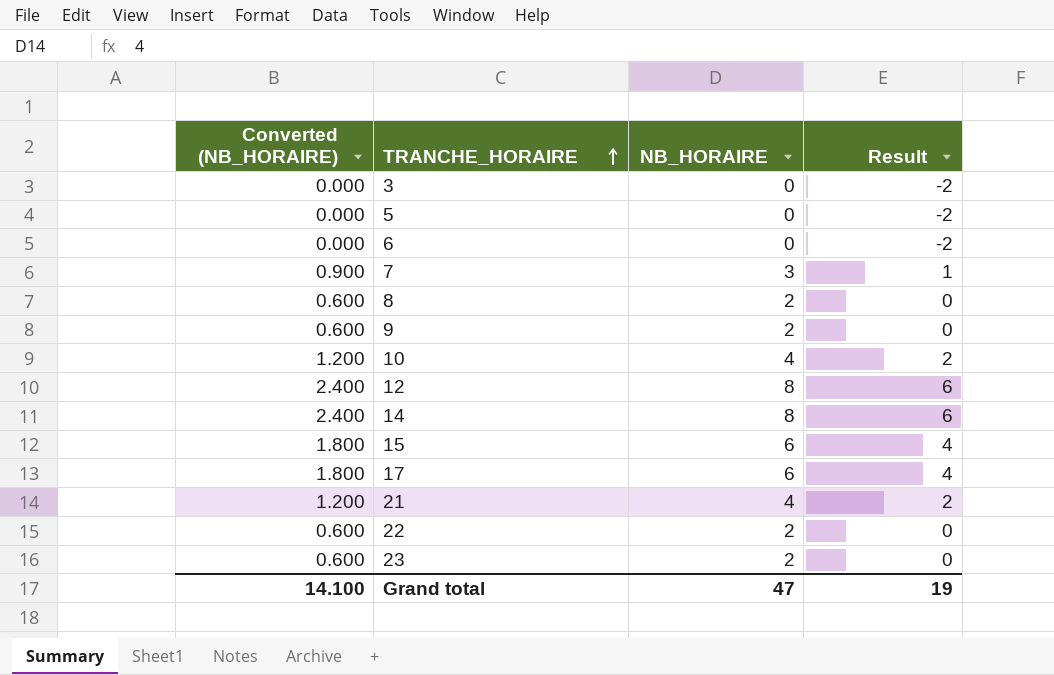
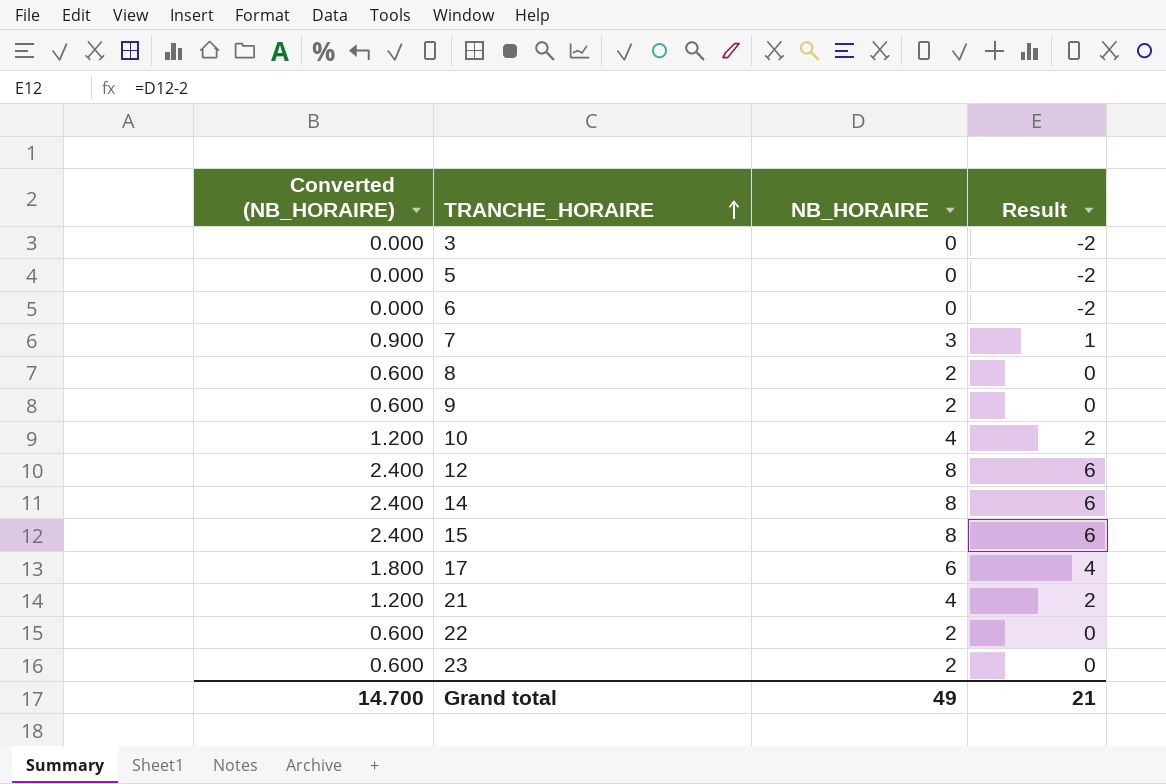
15 | Converted (NB_HORAIRE): 1.800 -> 2.400
15 | NB_HORAIRE: 6 -> 8
15 | Result: 4 -> 6
Grand total | Converted (NB_HORAIRE): 14.100 -> 14.700
Grand total | NB_HORAIRE: 47 -> 49
Grand total | Result: 19 -> 21

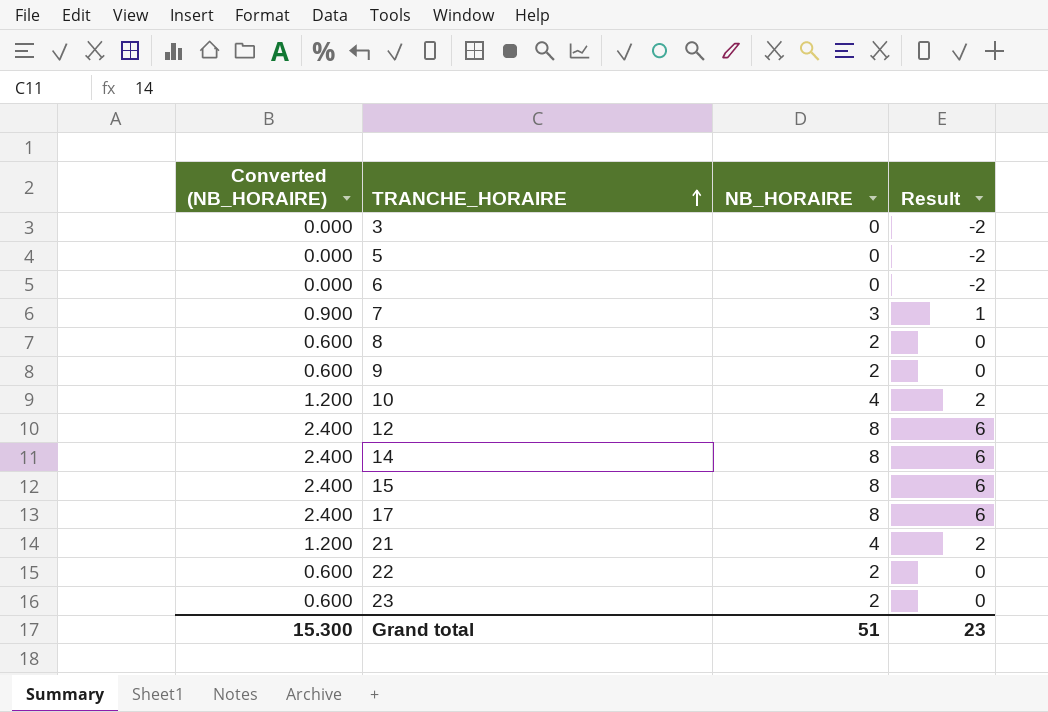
17 | Converted (NB_HORAIRE): 1.800 -> 2.400
17 | NB_HORAIRE: 6 -> 8
17 | Result: 4 -> 6
Grand total | Converted (NB_HORAIRE): 14.700 -> 15.300
Grand total | NB_HORAIRE: 49 -> 51
Grand total | Result: 21 -> 23

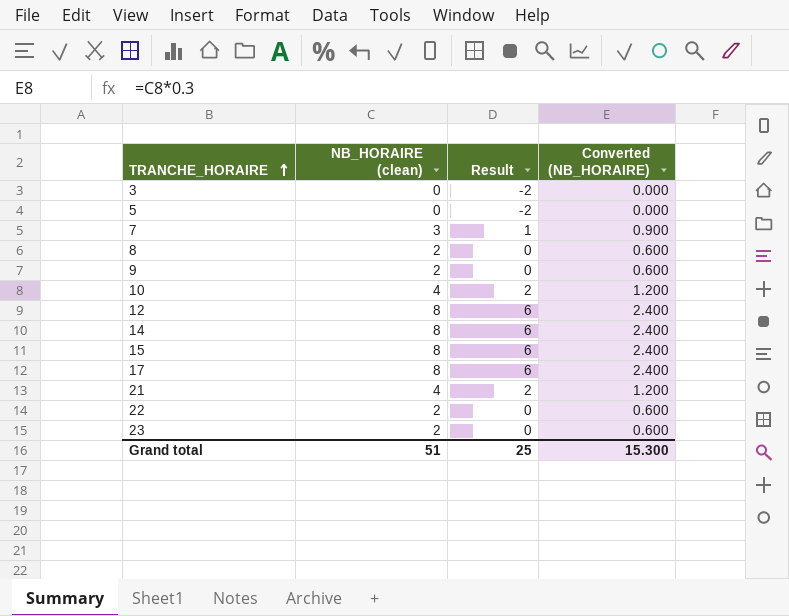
column name: NB_HORAIRE -> NB_HORAIRE (clean)
column Converted (NB_HORAIRE) | position: 1 -> 4
row 6: 0.000 | 0 | -2 -> none
Grand total | Result: 23 -> 25

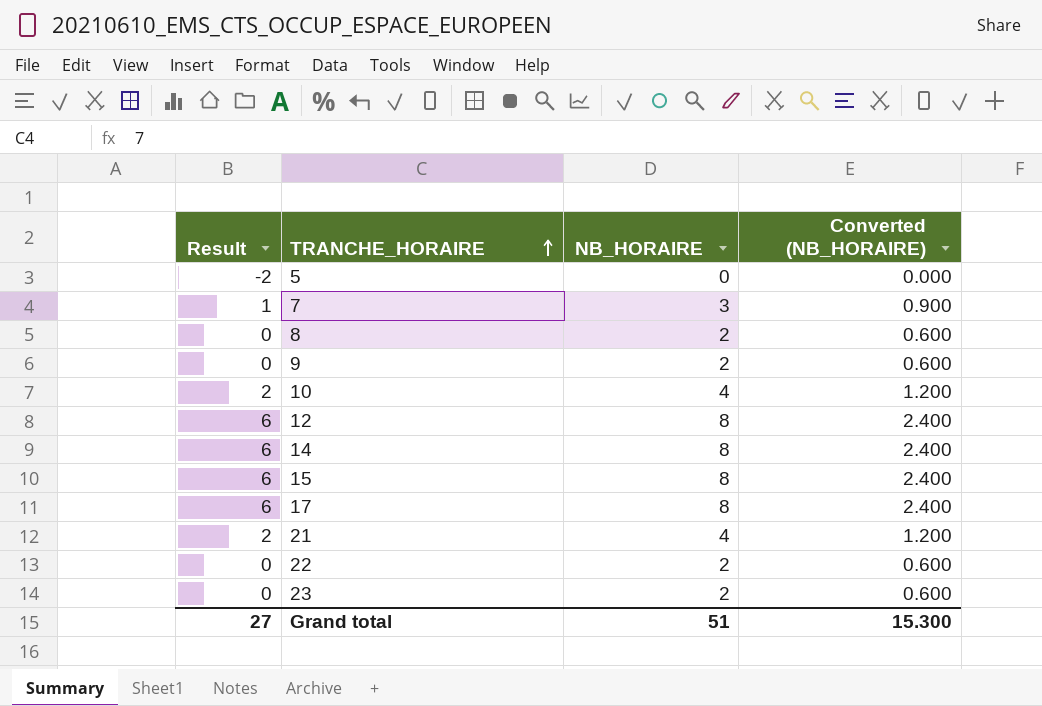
column Result | position: 3 -> 1
column name: NB_HORAIRE (clean) -> NB_HORAIRE
row 3: 0 | -2 | 0.000 -> none
Grand total | Result: 25 -> 27

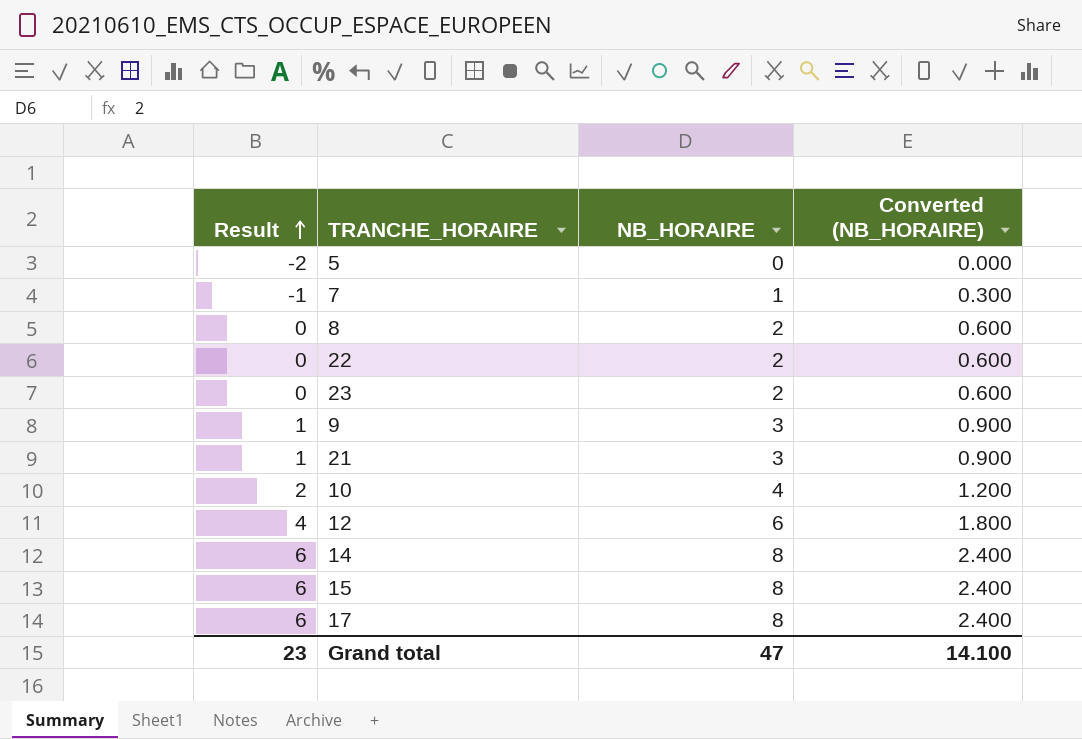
row order: TRANCHE_HORAIRE ascending -> Result ascending
7 | Result: 1 -> -1
7 | NB_HORAIRE: 3 -> 1
7 | Converted (NB_HORAIRE): 0.900 -> 0.300
9 | Result: 0 -> 1
9 | NB_HORAIRE: 2 -> 3
9 | Converted (NB_HORAIRE): 0.600 -> 0.900
21 | Result: 2 -> 1
21 | NB_HORAIRE: 4 -> 3
21 | Converted (NB_HORAIRE): 1.200 -> 0.900
12 | Result: 6 -> 4
12 | NB_HORAIRE: 8 -> 6
12 | Converted (NB_HORAIRE): 2.400 -> 1.800
Grand total | Result: 27 -> 23
Grand total | NB_HORAIRE: 51 -> 47
Grand total | Converted (NB_HORAIRE): 15.300 -> 14.100

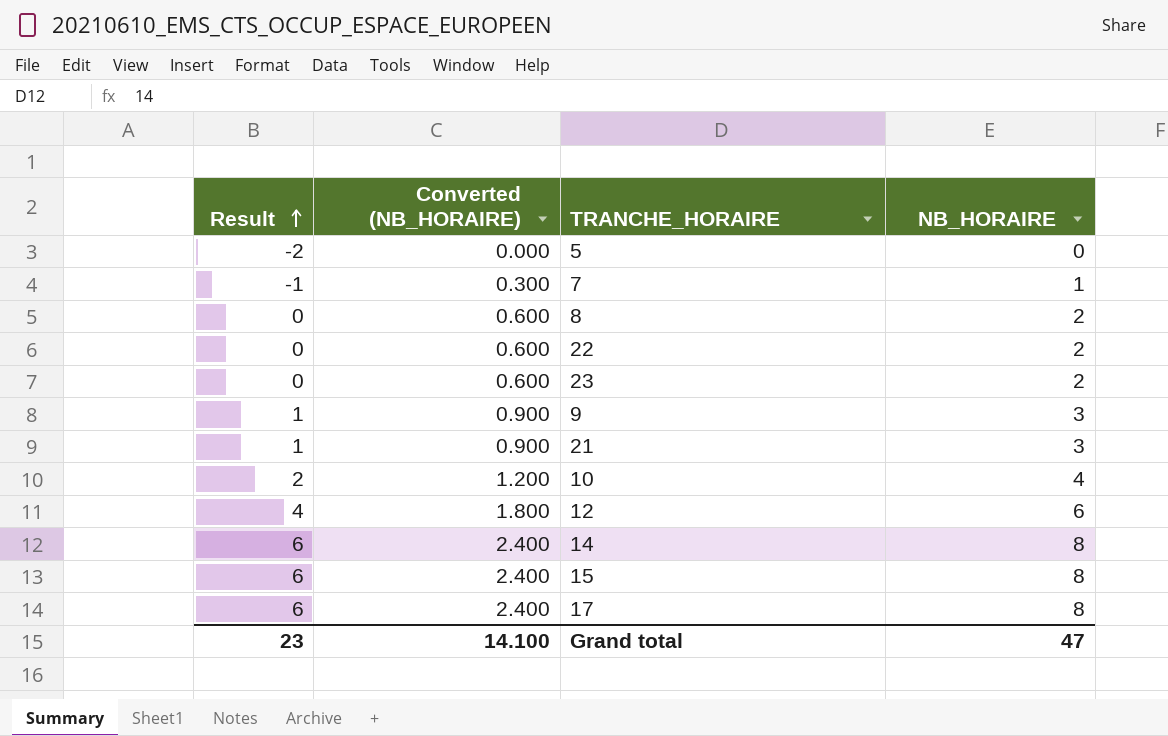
column Converted (NB_HORAIRE) | position: 4 -> 2

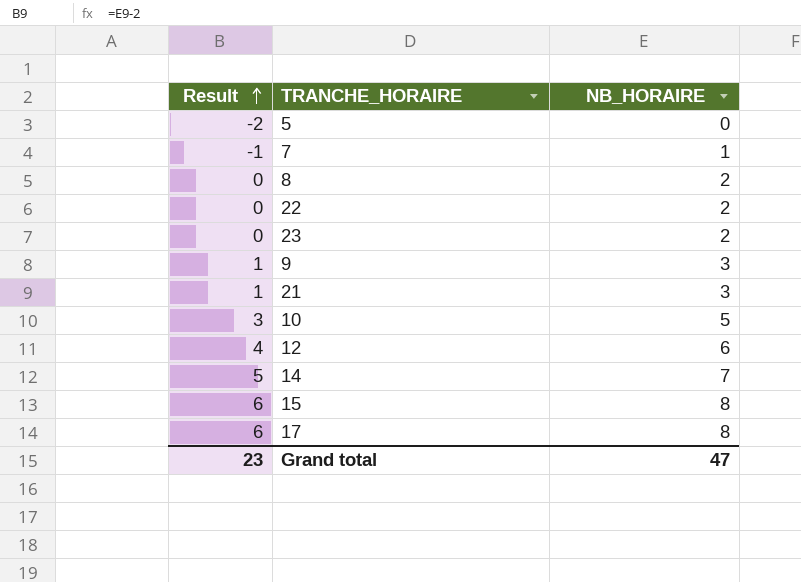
column Converted (NB_HORAIRE) | formula: [NB_HORAIRE] * 0.3 -> none
10 | Result: 2 -> 3
10 | NB_HORAIRE: 4 -> 5
14 | Result: 6 -> 5
14 | NB_HORAIRE: 8 -> 7

